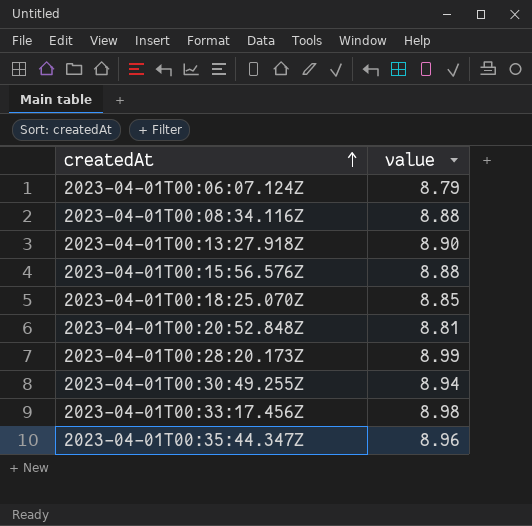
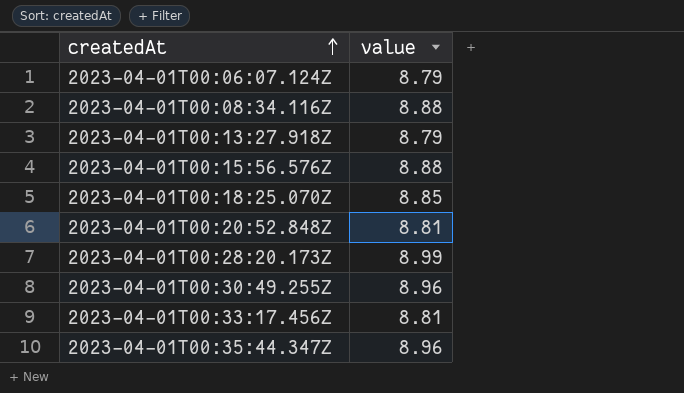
2023-04-01T00:13:27.918Z | value: 8.90 -> 8.79
2023-04-01T00:30:49.255Z | value: 8.94 -> 8.96
2023-04-01T00:33:17.456Z | value: 8.98 -> 8.81

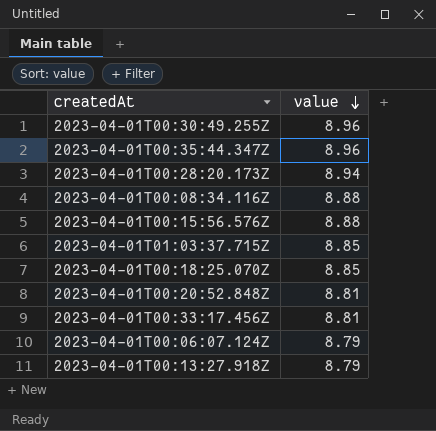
row order: createdAt ascending -> value descending
2023-04-01T00:28:20.173Z | value: 8.99 -> 8.94
row 2023-04-01T01:03:37.715Z: none -> 8.85

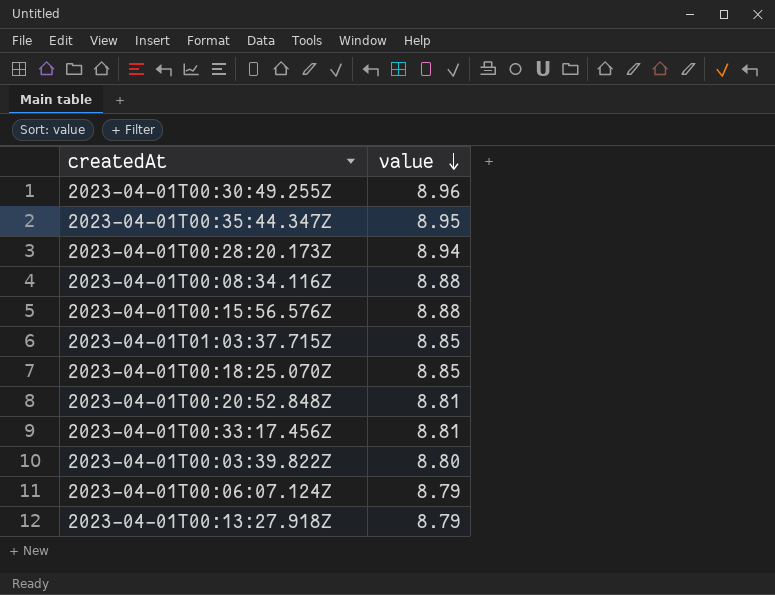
2023-04-01T00:35:44.347Z | value: 8.96 -> 8.95
row 2023-04-01T00:03:39.822Z: none -> 8.80

